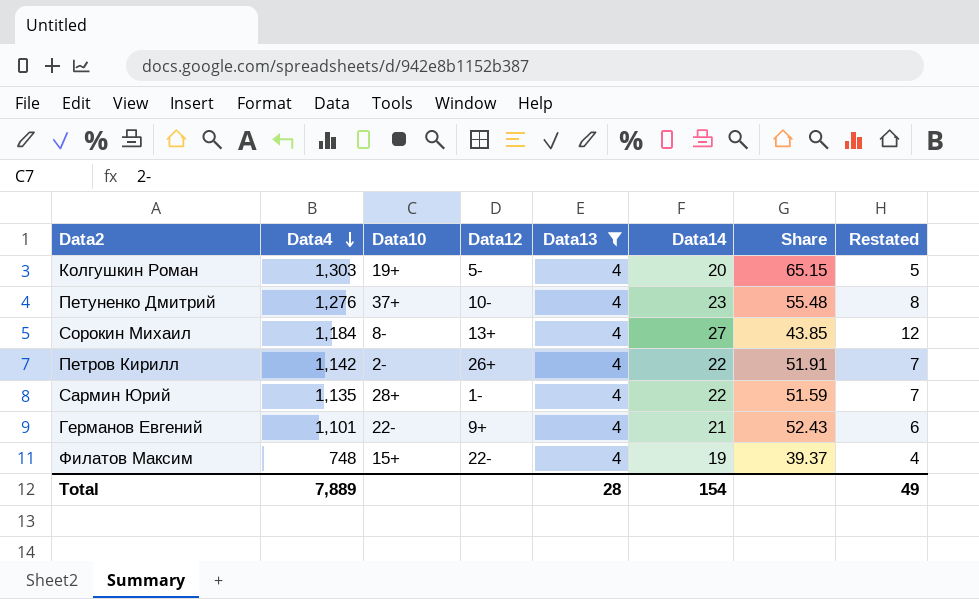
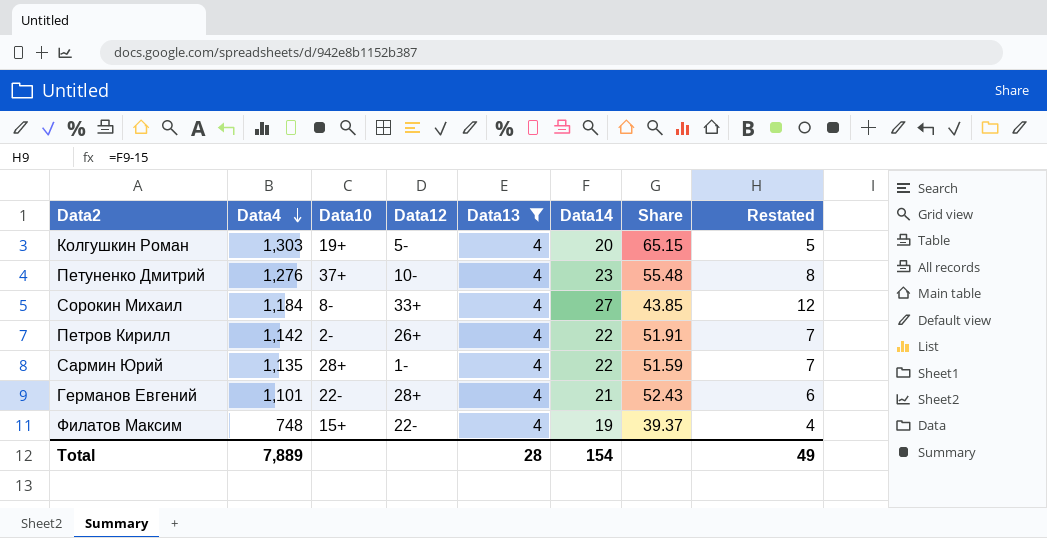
Сорокин Михаил | Data12: 13+ -> 33+
Германов Евгений | Data12: 9+ -> 28+

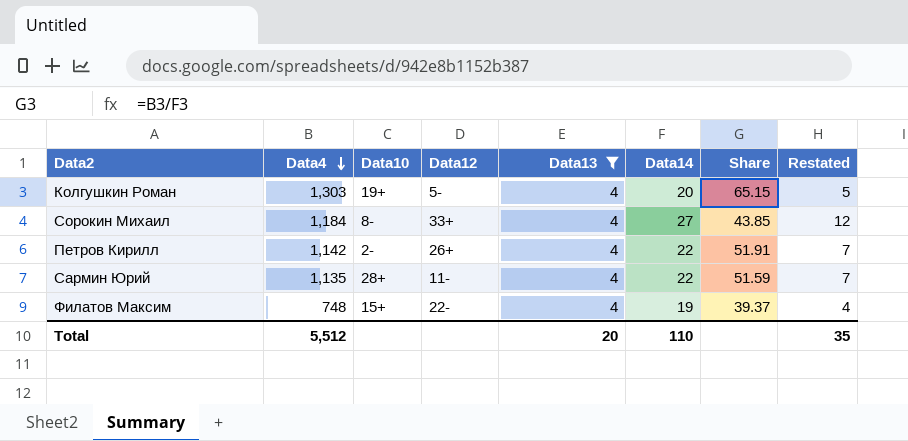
row Петуненко Дмитрий: 1,276 | 37+ | 10- | 4 | 23 | 55.48 | 8 -> none
row Германов Евгений: 1,101 | 22- | 28+ | 4 | 21 | 52.43 | 6 -> none
Сармин Юрий | Data12: 1- -> 11-
Total | Data4: 7,889 -> 5,512
Total | Data13: 28 -> 20
Total | Data14: 154 -> 110
Total | Restated: 49 -> 35

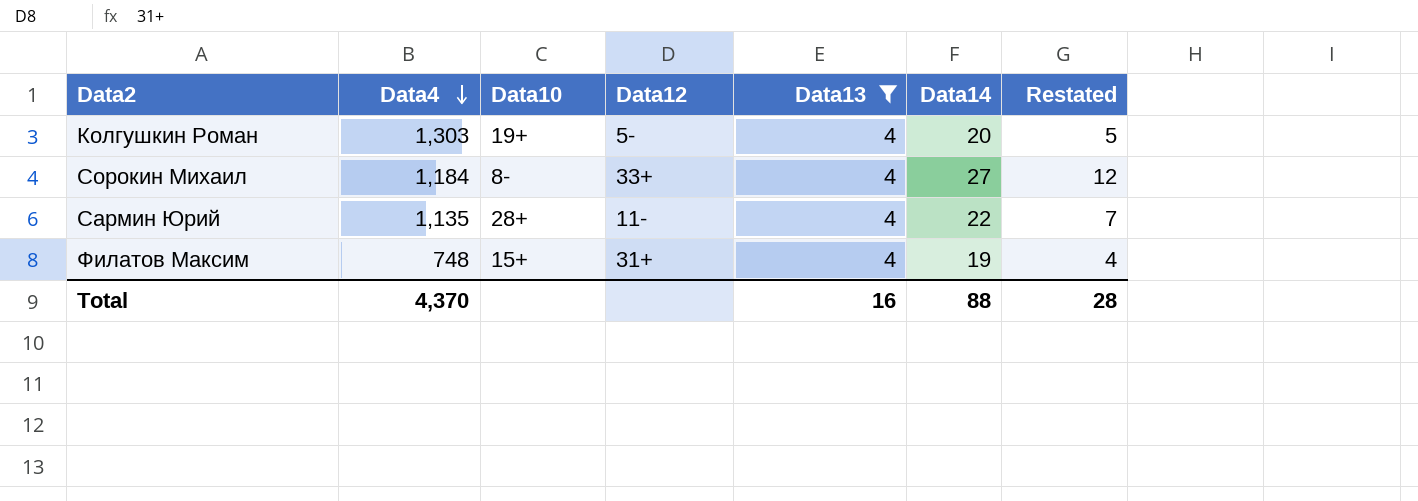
column Share | formula: [Data4] / [Data14] -> none
row Петров Кирилл: 1,142 | 2- | 26+ | 4 | 22 | 51.91 | 7 -> none
Филатов Максим | Data12: 22- -> 31+
Total | Data4: 5,512 -> 4,370
Total | Data13: 20 -> 16
Total | Data14: 110 -> 88
Total | Restated: 35 -> 28

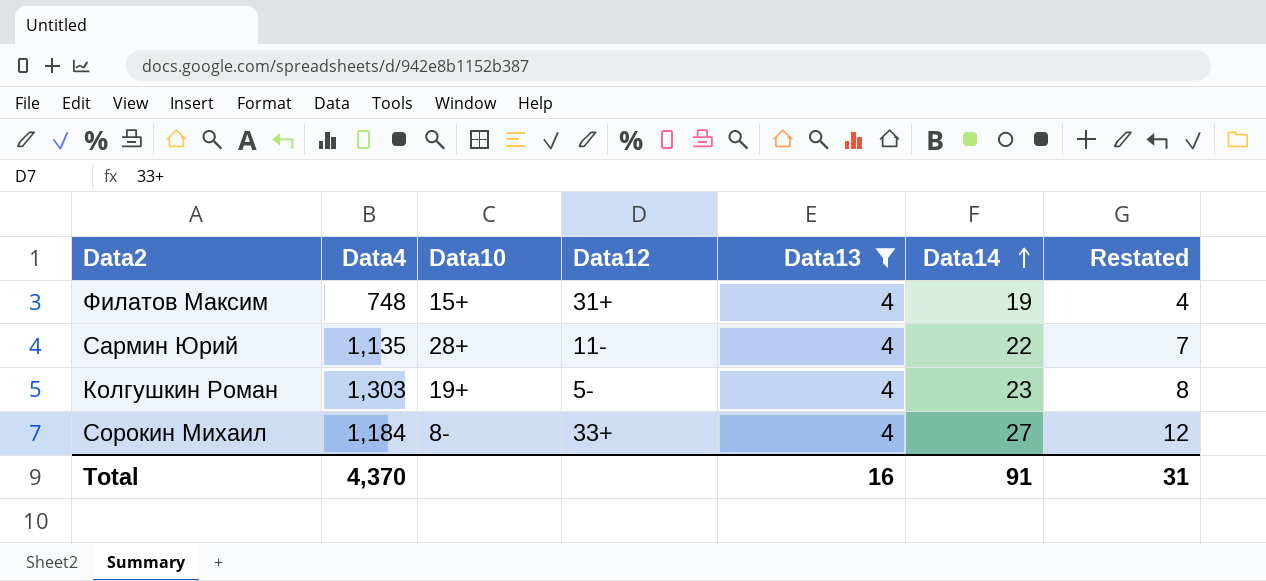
row order: Data4 descending -> Data14 ascending
Колгушкин Роман | Data14: 20 -> 23
Колгушкин Роман | Restated: 5 -> 8
Total | Data14: 88 -> 91
Total | Restated: 28 -> 31

